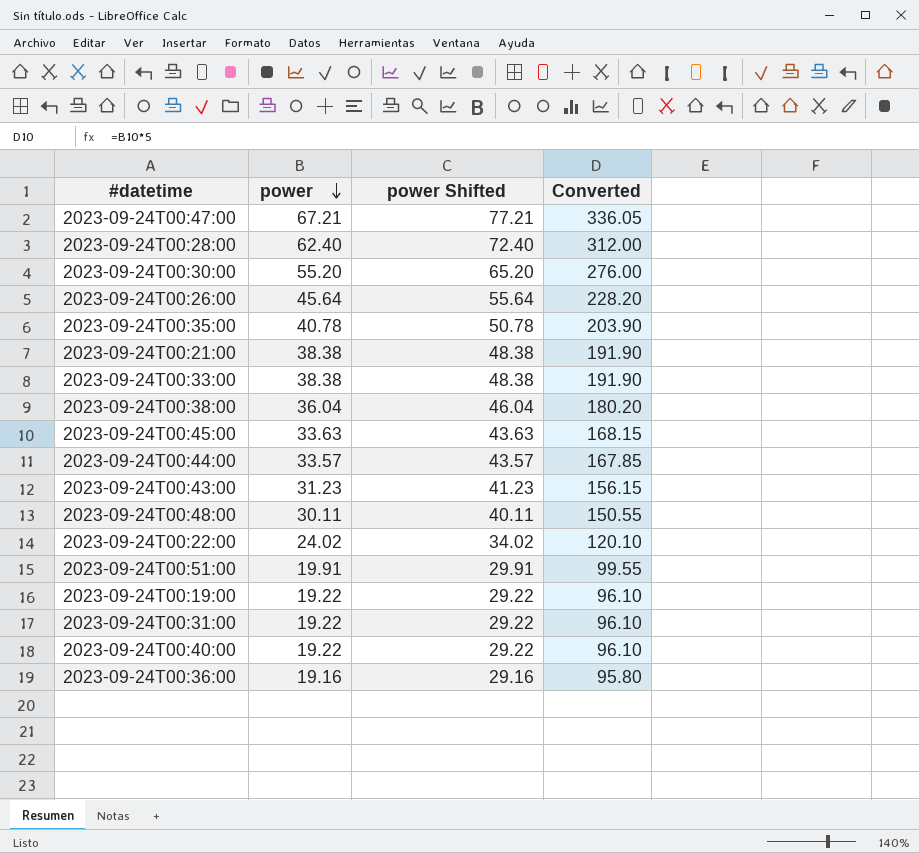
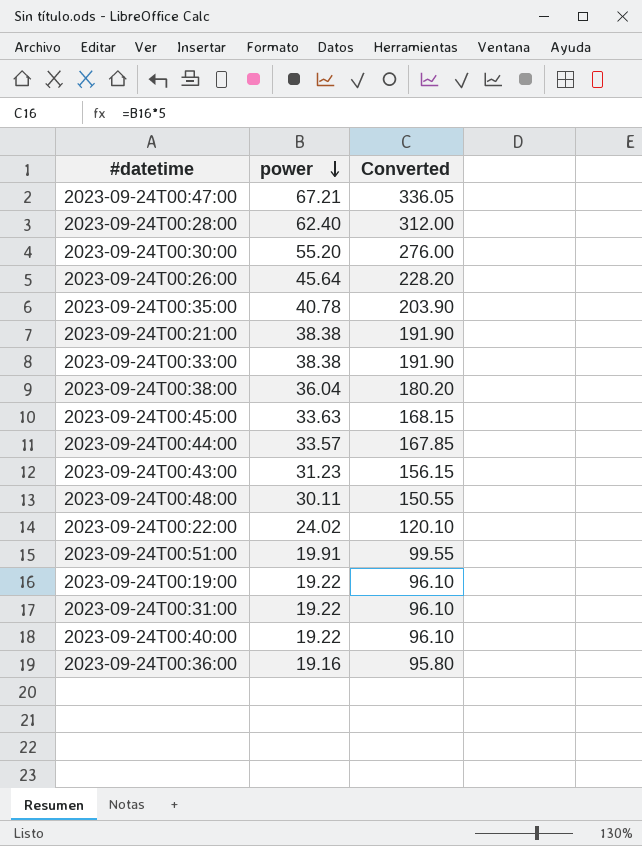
column power Shifted | formula: [power] + 10 -> none

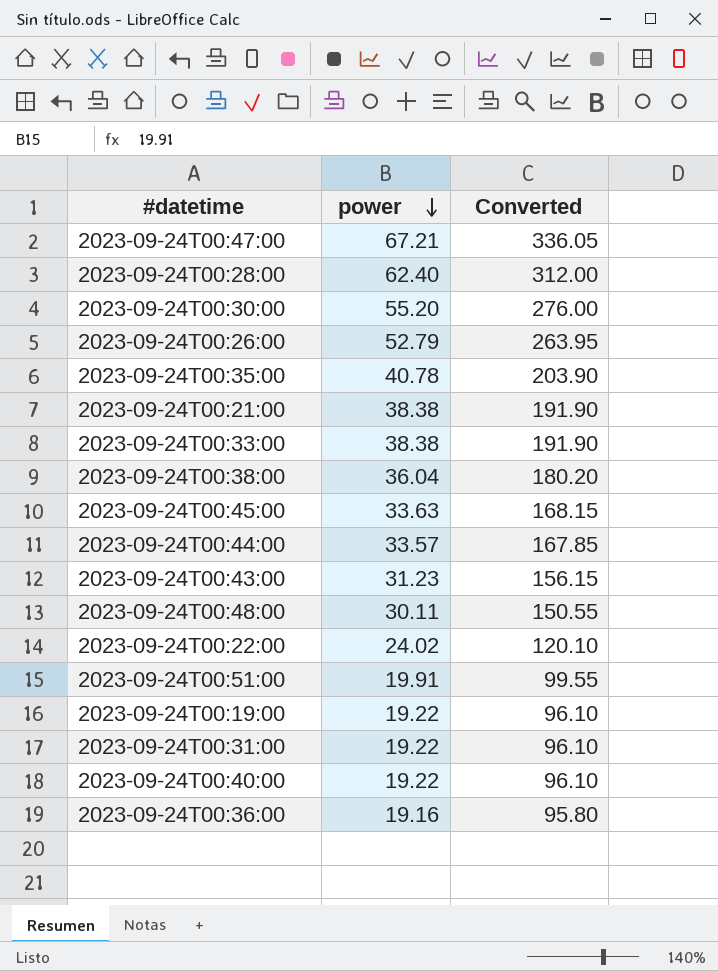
2023-09-24T00:26:00 | power: 45.64 -> 52.79
2023-09-24T00:26:00 | Converted: 228.20 -> 263.95

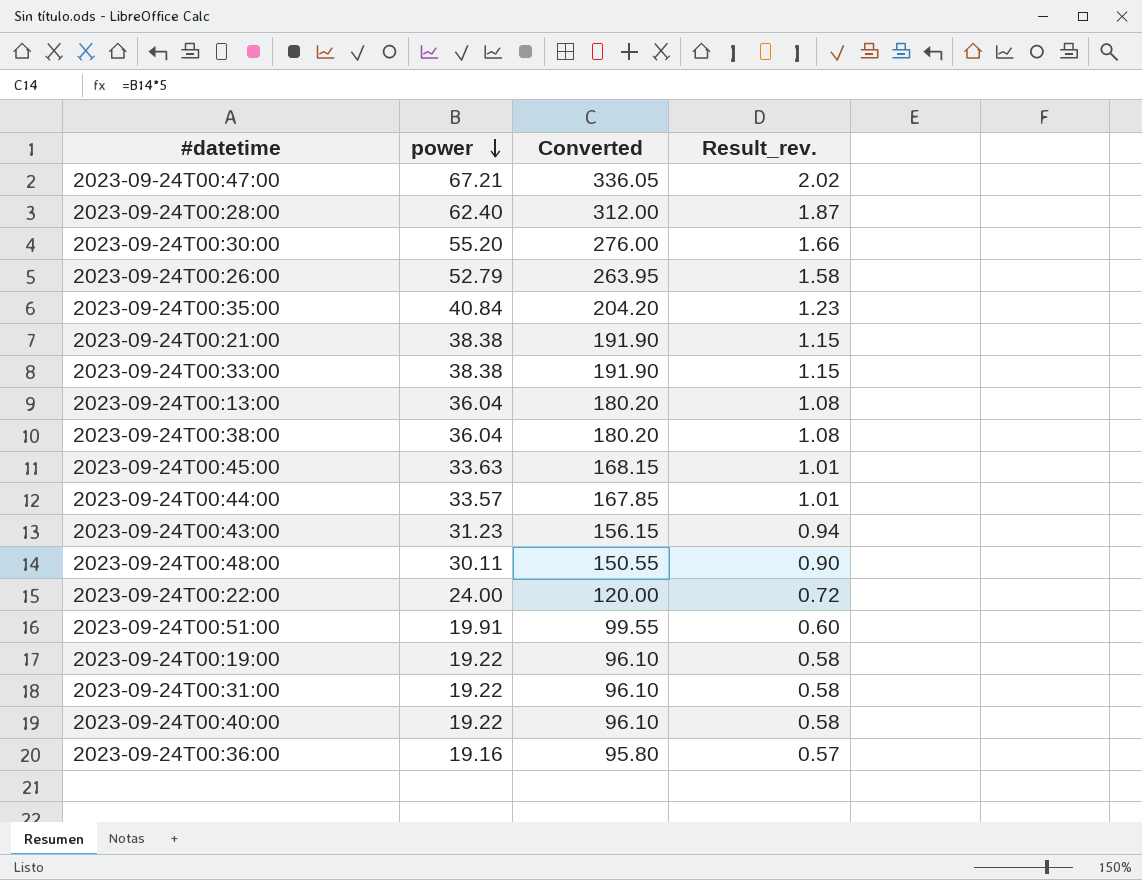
column Result_rev. | formula: none -> [power] * 0.03
2023-09-24T00:35:00 | power: 40.78 -> 40.84
2023-09-24T00:35:00 | Converted: 203.90 -> 204.20
row 2023-09-24T00:13:00: none -> 36.04 | 180.20 | 1.08
2023-09-24T00:22:00 | power: 24.02 -> 24.00
2023-09-24T00:22:00 | Converted: 120.10 -> 120.00

